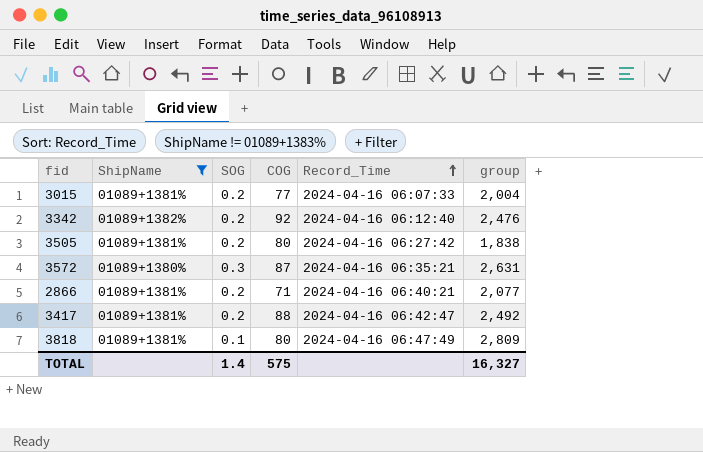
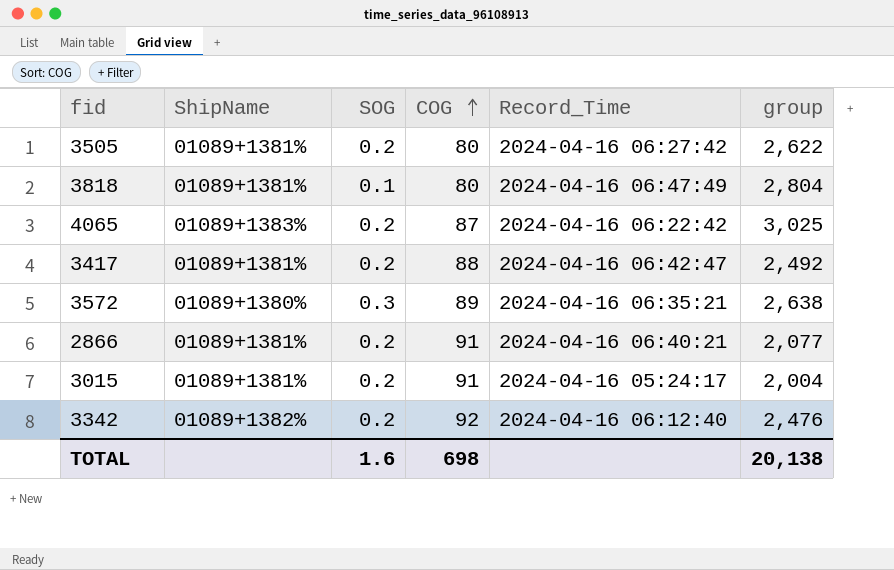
filter: ShipName != 01089+1383% -> none
row order: Record_Time ascending -> COG ascending
3505 | group: 1,838 -> 2,622
3818 | group: 2,809 -> 2,804
3572 | COG: 87 -> 89
3572 | group: 2,631 -> 2,638
2866 | COG: 71 -> 91
3015 | COG: 77 -> 91
3015 | Record_Time: 2024-04-16 06:07:33 -> 2024-04-16 05:24:17
TOTAL | SOG: 1.4 -> 1.6
TOTAL | COG: 575 -> 698
TOTAL | group: 16,327 -> 20,138

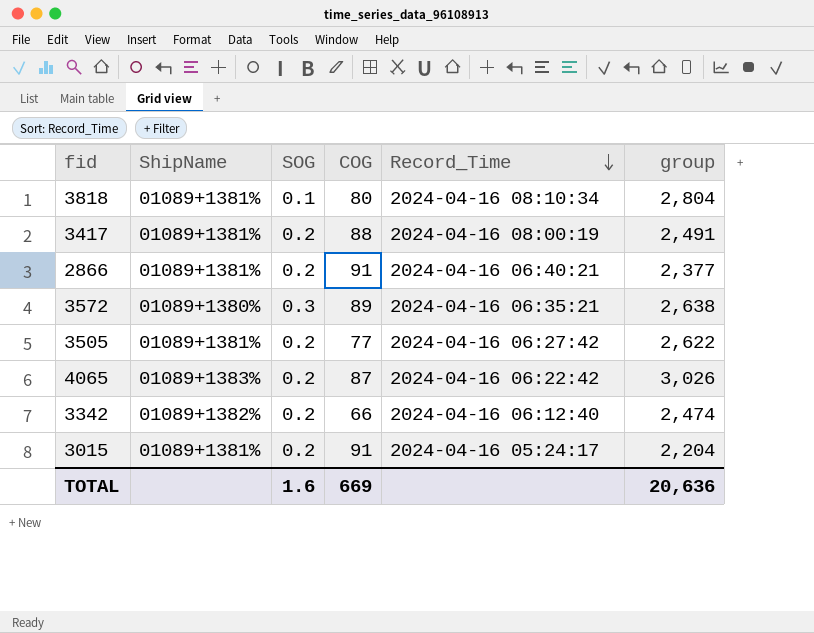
row order: COG ascending -> Record_Time descending
3818 | Record_Time: 2024-04-16 06:47:49 -> 2024-04-16 08:10:34
3417 | Record_Time: 2024-04-16 06:42:47 -> 2024-04-16 08:00:19
3417 | group: 2,492 -> 2,491
2866 | group: 2,077 -> 2,377
3505 | COG: 80 -> 77
4065 | group: 3,025 -> 3,026
3342 | COG: 92 -> 66
3342 | group: 2,476 -> 2,474
3015 | group: 2,004 -> 2,204
TOTAL | COG: 698 -> 669
TOTAL | group: 20,138 -> 20,636

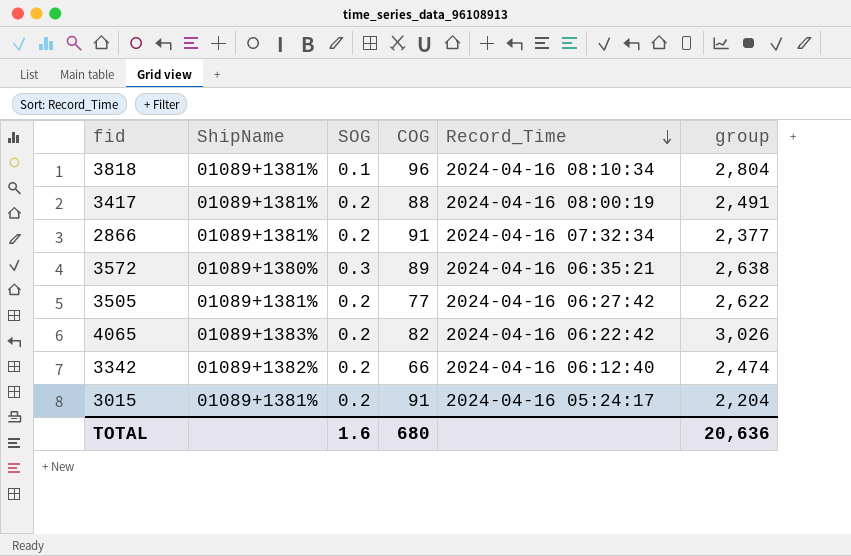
3818 | COG: 80 -> 96
2866 | Record_Time: 2024-04-16 06:40:21 -> 2024-04-16 07:32:34
4065 | COG: 87 -> 82
TOTAL | COG: 669 -> 680

